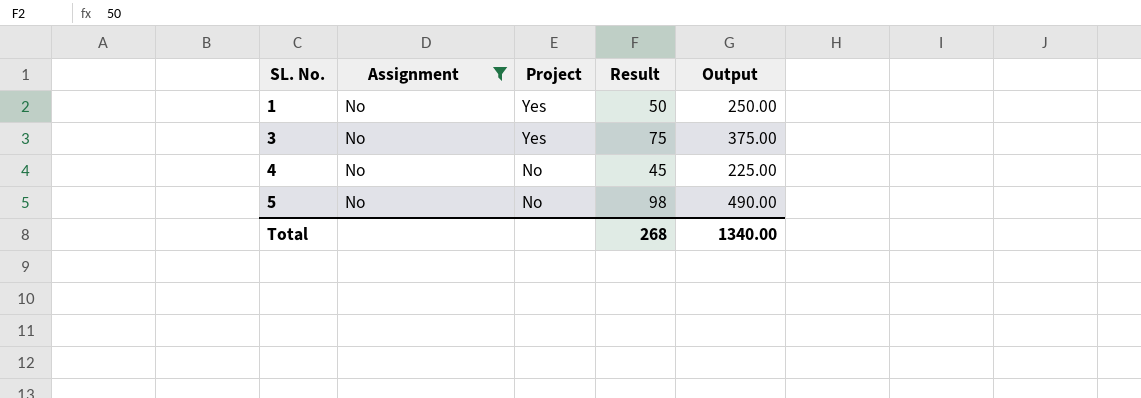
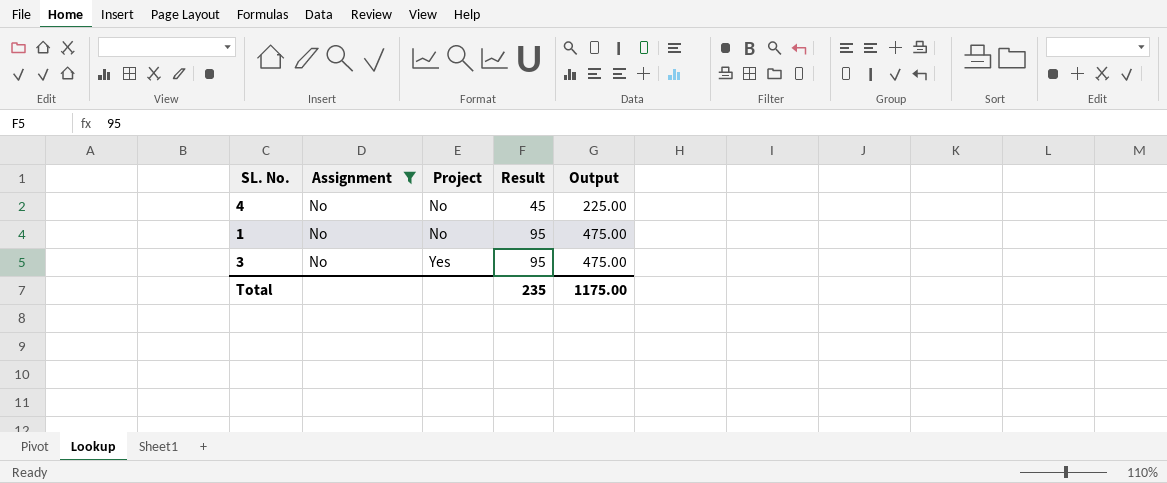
row order: SL. No. ascending -> Project ascending
row 5: No | No | 98 | 490.00 -> none
1 | Project: Yes -> No
1 | Result: 50 -> 95
1 | Output: 250.00 -> 475.00
3 | Result: 75 -> 95
3 | Output: 375.00 -> 475.00
Total | Result: 268 -> 235
Total | Output: 1340.00 -> 1175.00

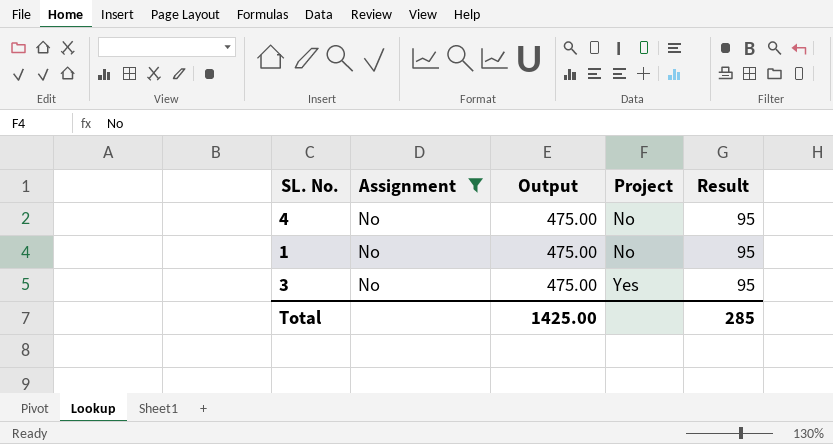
column Output | position: 5 -> 3
4 | Output: 225.00 -> 475.00
4 | Result: 45 -> 95
Total | Output: 1175.00 -> 1425.00
Total | Result: 235 -> 285

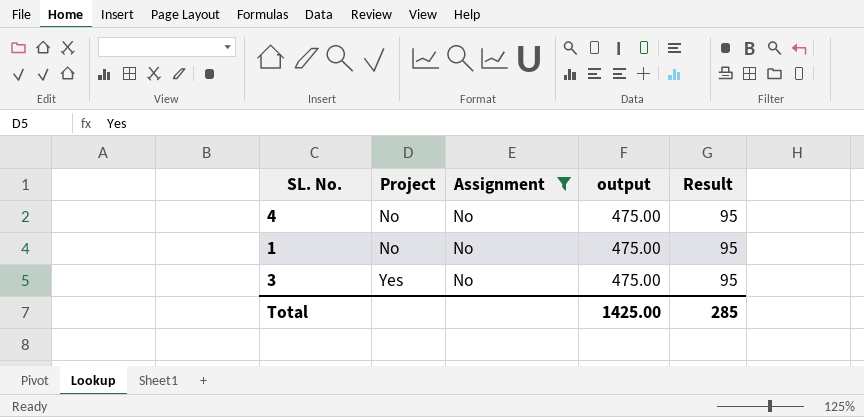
column Project | position: 4 -> 2
column name: Output -> output

